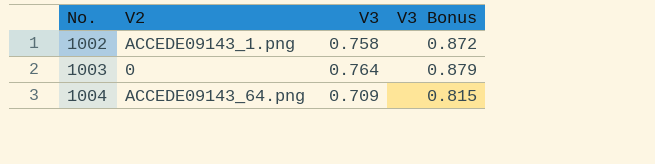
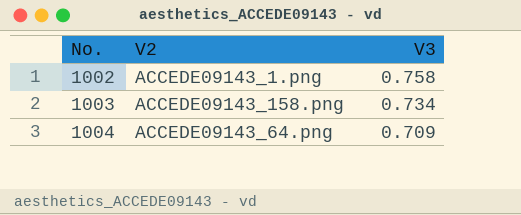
column V3 Bonus | formula: [V3] * 1.15 -> none
1003 | V2: 0 -> ACCEDE09143_158.png
1003 | V3: 0.764 -> 0.734

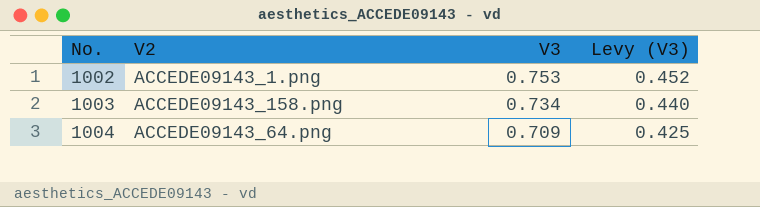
column Levy (V3) | formula: none -> [V3] * 0.6
1002 | V3: 0.758 -> 0.753

